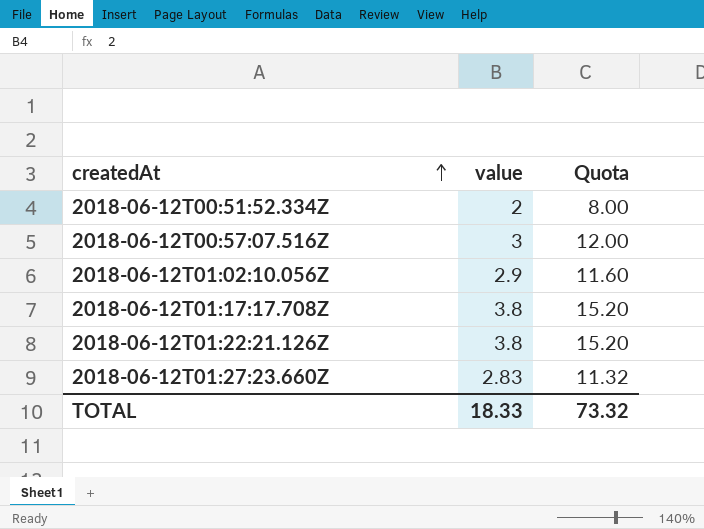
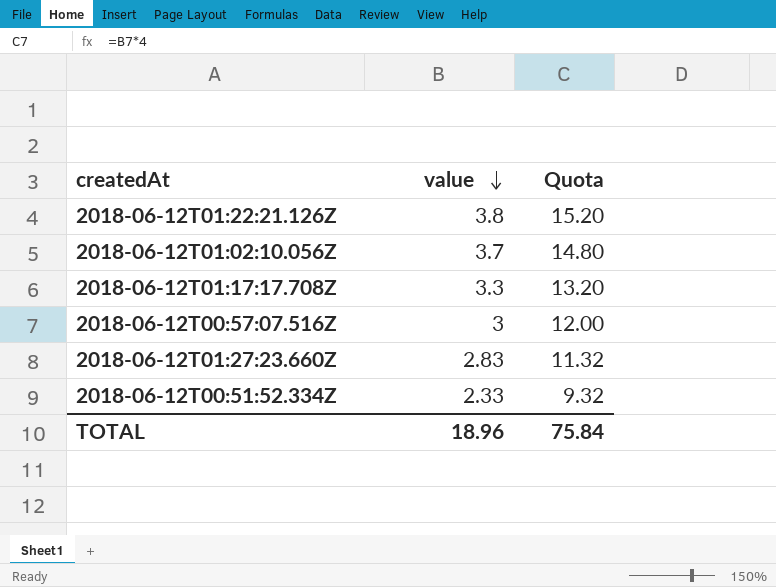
row order: createdAt ascending -> value descending
2018-06-12T01:02:10.056Z | value: 2.9 -> 3.7
2018-06-12T01:02:10.056Z | Quota: 11.60 -> 14.80
2018-06-12T01:17:17.708Z | value: 3.8 -> 3.3
2018-06-12T01:17:17.708Z | Quota: 15.20 -> 13.20
2018-06-12T00:51:52.334Z | value: 2 -> 2.33
2018-06-12T00:51:52.334Z | Quota: 8.00 -> 9.32
TOTAL | value: 18.33 -> 18.96
TOTAL | Quota: 73.32 -> 75.84

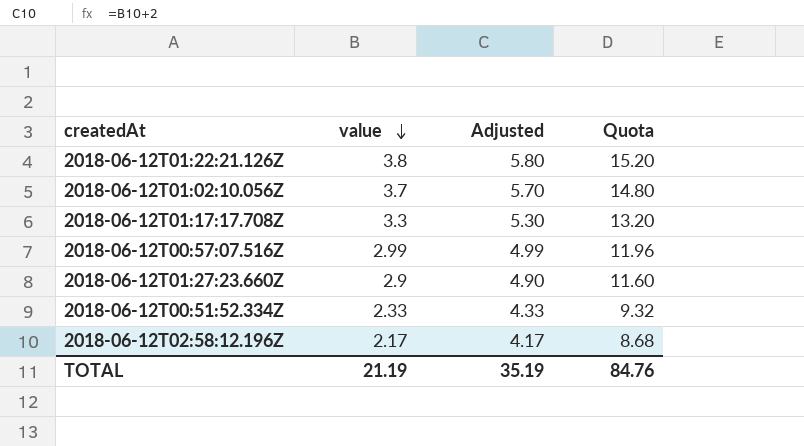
column Adjusted | formula: none -> [value] + 2
2018-06-12T00:57:07.516Z | value: 3 -> 2.99
2018-06-12T00:57:07.516Z | Quota: 12.00 -> 11.96
2018-06-12T01:27:23.660Z | value: 2.83 -> 2.9
2018-06-12T01:27:23.660Z | Quota: 11.32 -> 11.60
row 2018-06-12T02:58:12.196Z: none -> 2.17 | 4.17 | 8.68
TOTAL | value: 18.96 -> 21.19
TOTAL | Quota: 75.84 -> 84.76

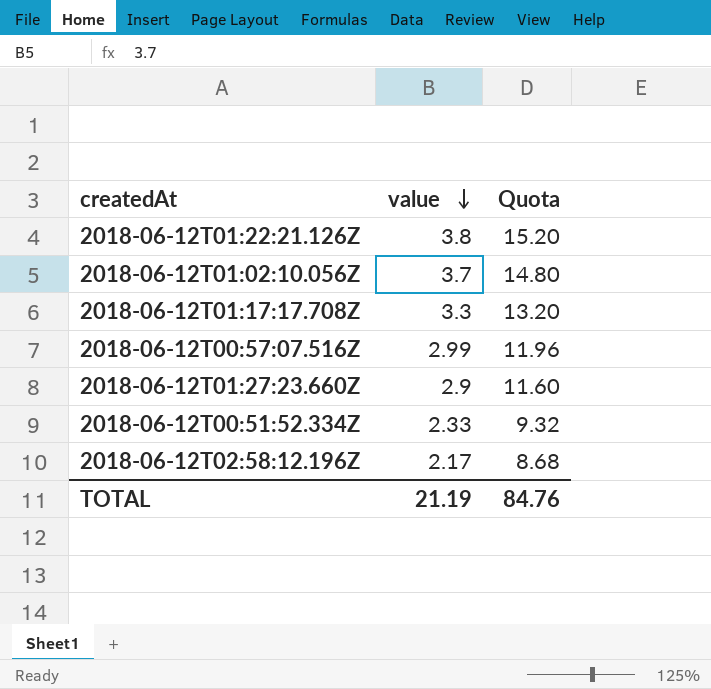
column Adjusted | formula: [value] + 2 -> none

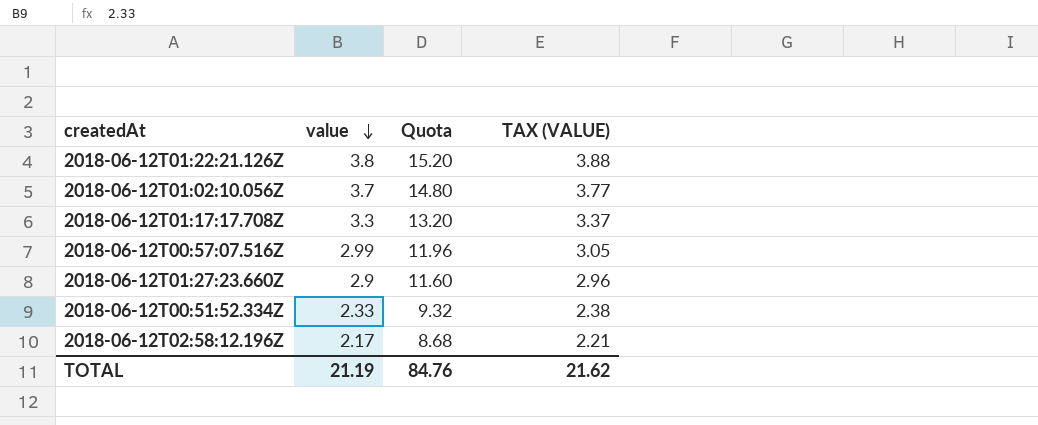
column TAX (VALUE) | formula: none -> [value] * 1.02

